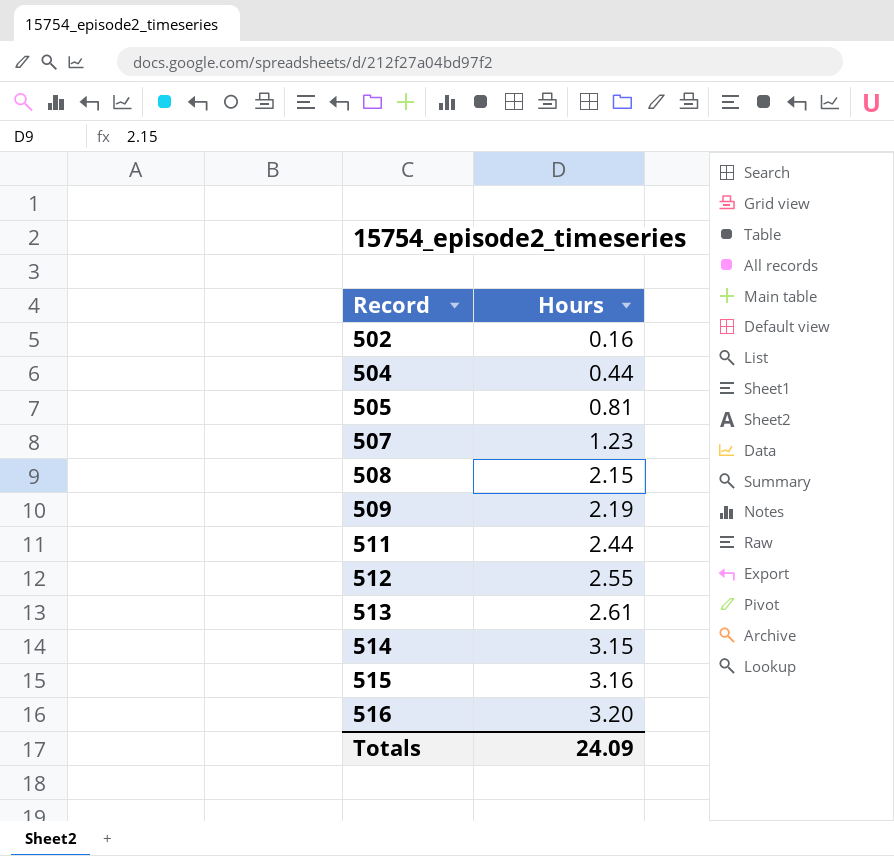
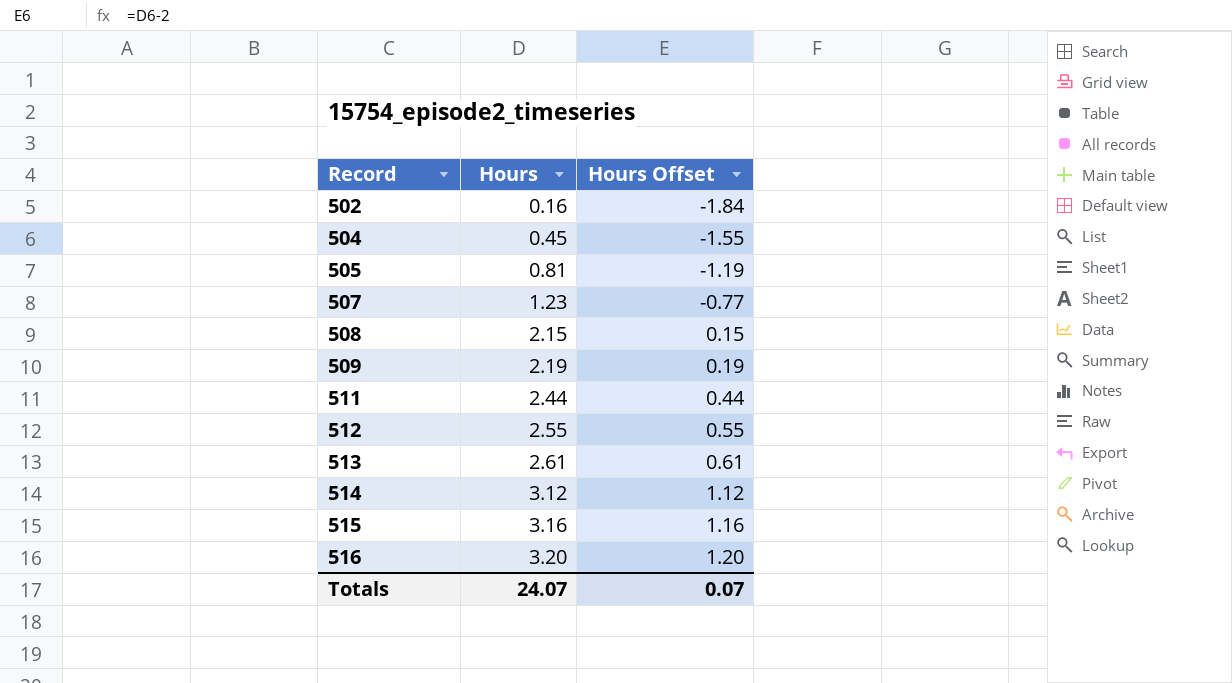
column Hours Offset | formula: none -> [Hours] - 2
504 | Hours: 0.44 -> 0.45
514 | Hours: 3.15 -> 3.12
Totals | Hours: 24.09 -> 24.07

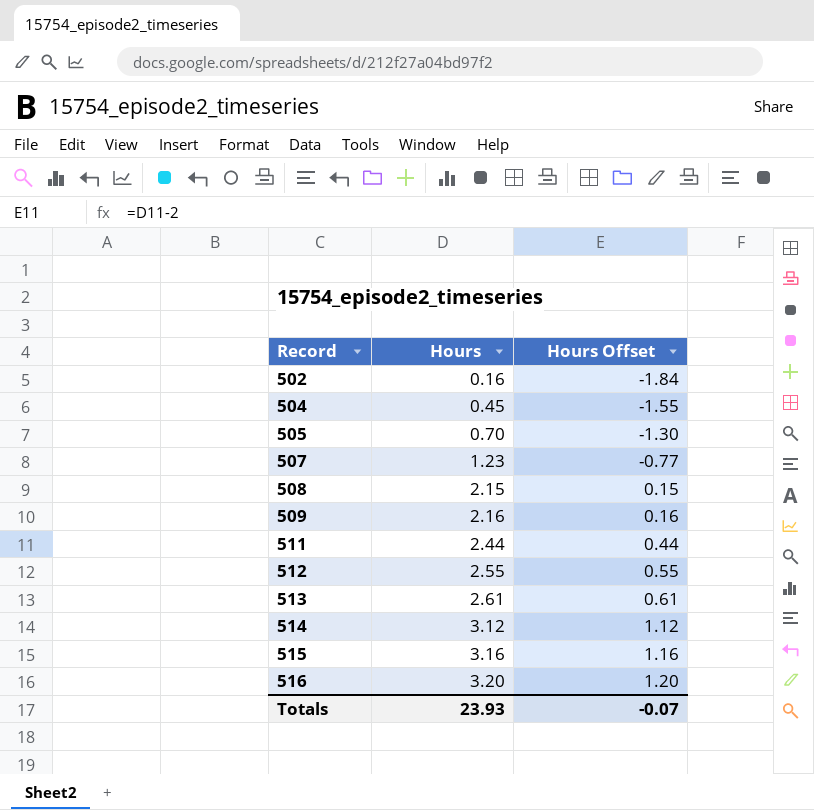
505 | Hours: 0.81 -> 0.70
505 | Hours Offset: -1.19 -> -1.30
509 | Hours: 2.19 -> 2.16
509 | Hours Offset: 0.19 -> 0.16
Totals | Hours: 24.07 -> 23.93
Totals | Hours Offset: 0.07 -> -0.07

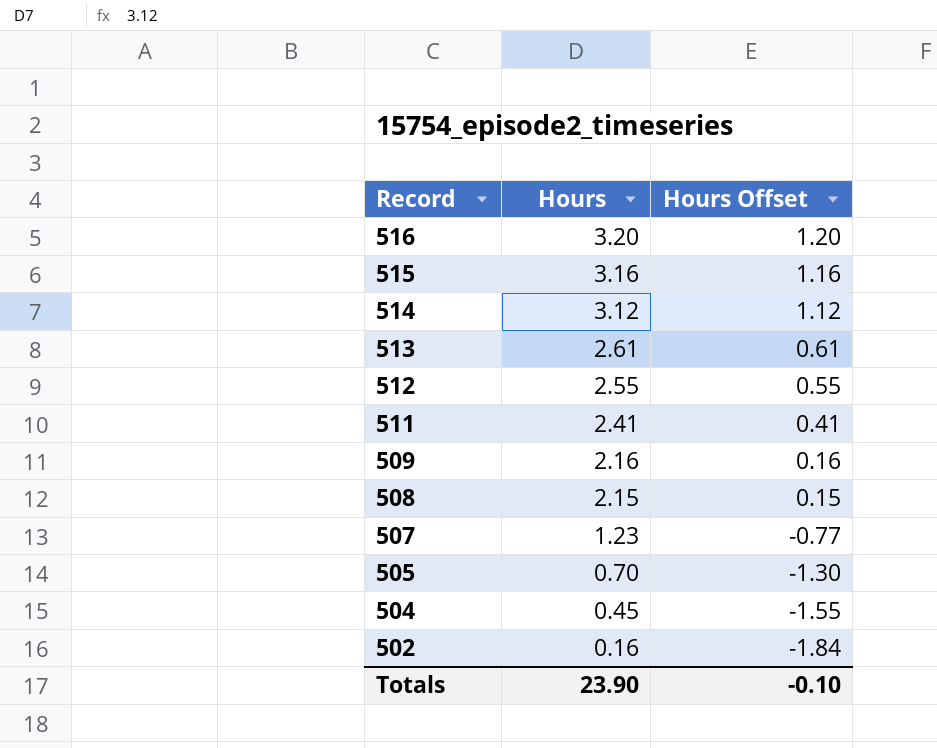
row order: Record ascending -> Record descending
511 | Hours: 2.44 -> 2.41
511 | Hours Offset: 0.44 -> 0.41
Totals | Hours: 23.93 -> 23.90
Totals | Hours Offset: -0.07 -> -0.10

